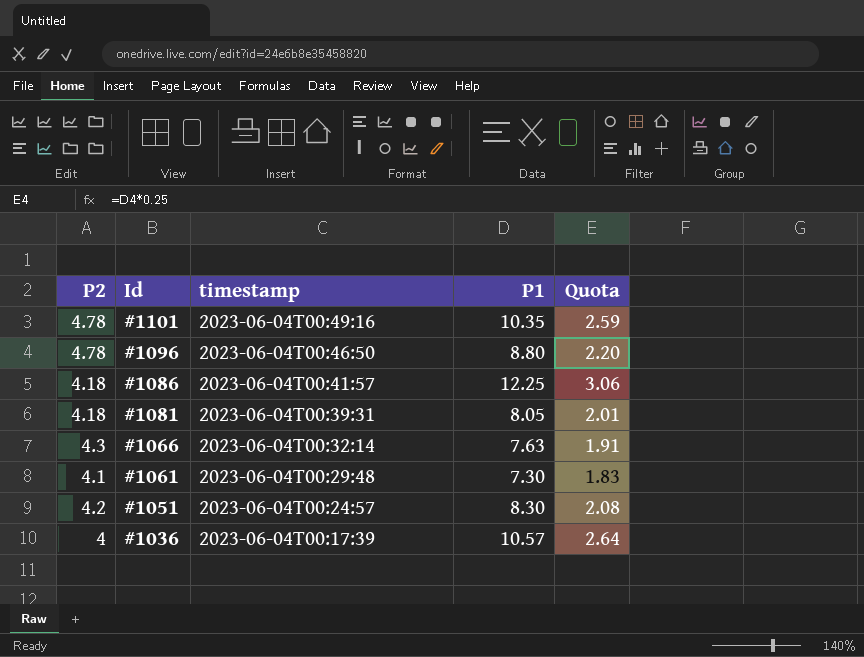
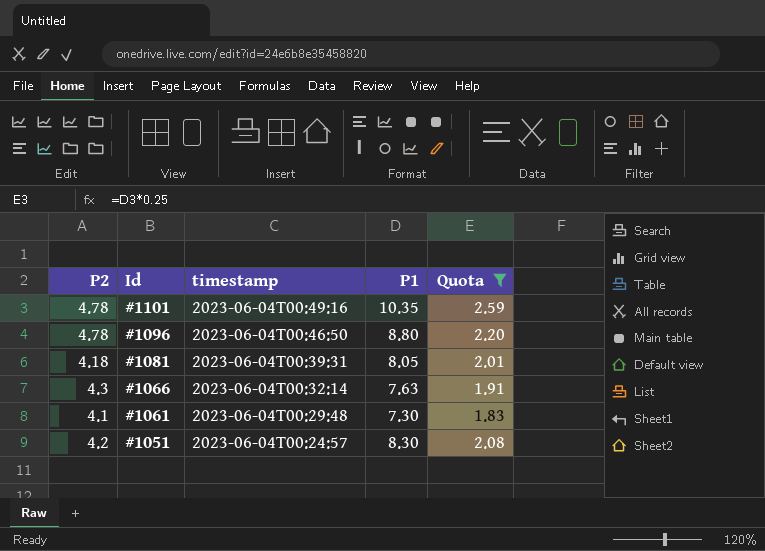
filter: none -> Quota <= 2.59

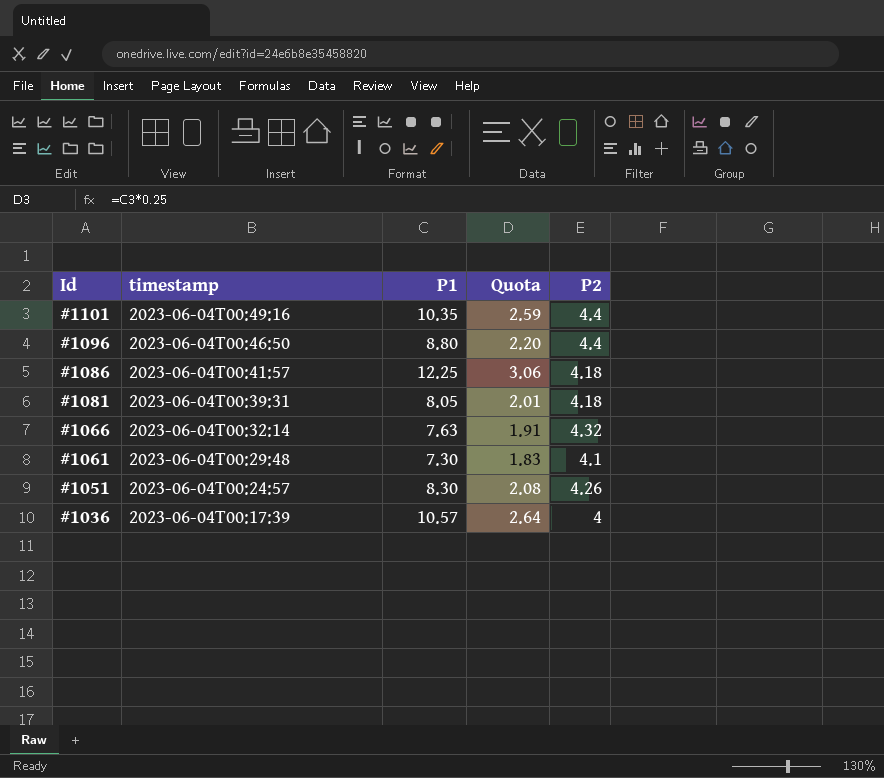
filter: Quota <= 2.59 -> none
column P2 | position: 1 -> 5
#1101 | P2: 4.78 -> 4.4
#1096 | P2: 4.78 -> 4.4
#1066 | P2: 4.3 -> 4.32
#1051 | P2: 4.2 -> 4.26

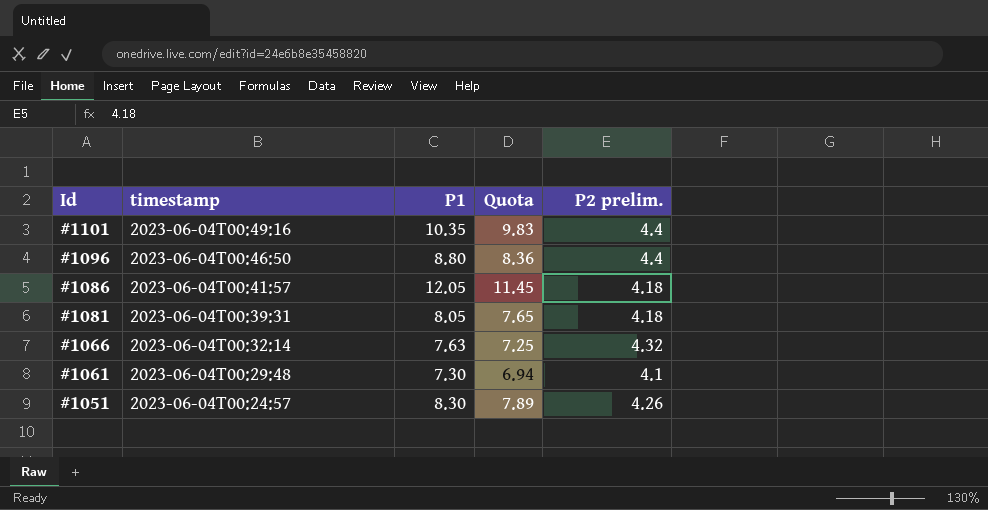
column Quota | formula: [P1] * 0.25 -> [P1] * 0.95
column name: P2 -> P2 prelim.
row #1036: 2023-06-04T00:17:39 | 10.57 | 2.64 | 4 -> none
#1086 | P1: 12.25 -> 12.05

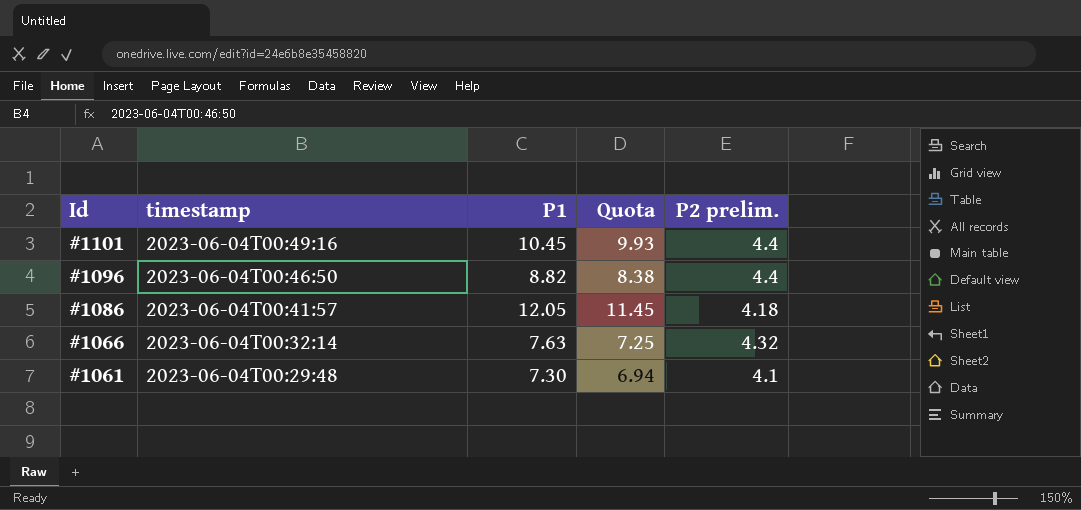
row #1081: 2023-06-04T00:39:31 | 8.05 | 7.65 | 4.18 -> none
row #1051: 2023-06-04T00:24:57 | 8.30 | 7.89 | 4.26 -> none
#1101 | P1: 10.35 -> 10.45
#1101 | Quota: 9.83 -> 9.93
#1096 | P1: 8.80 -> 8.82
#1096 | Quota: 8.36 -> 8.38

